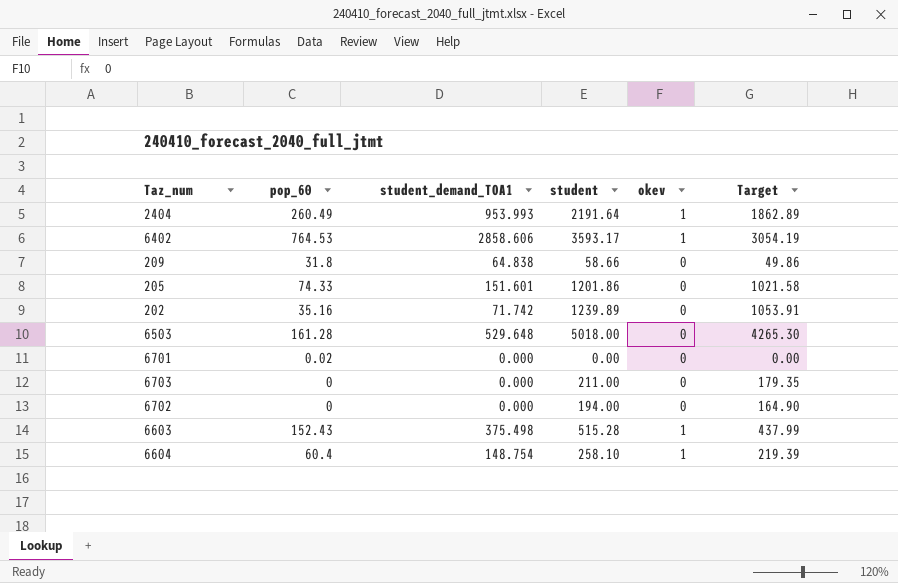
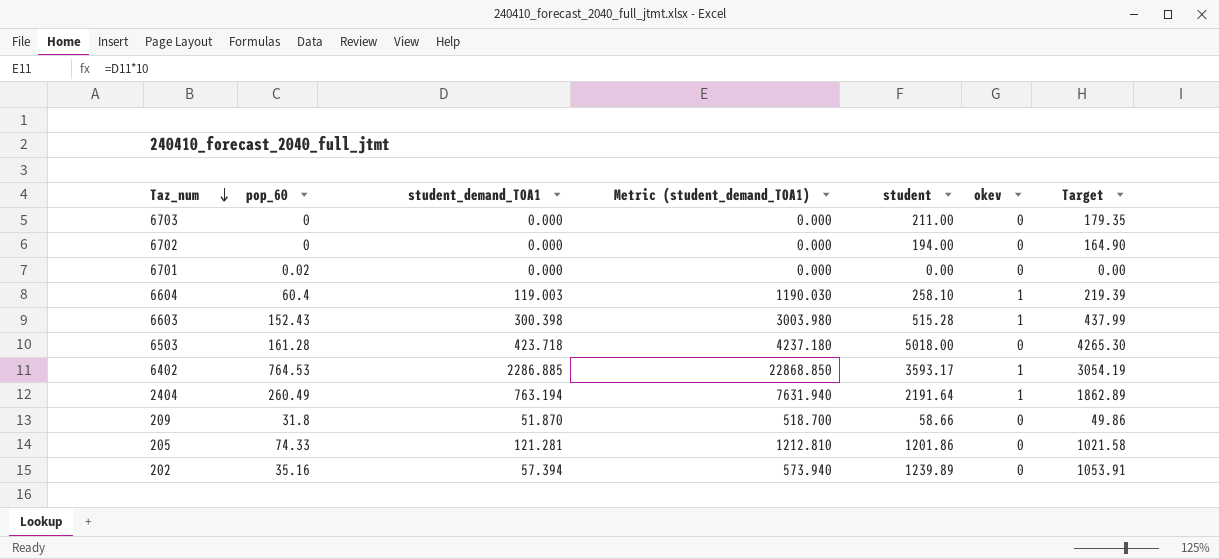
row order: none -> Taz_num descending
column Metric (student_demand_TOA1) | formula: none -> [student_demand_TOA1] * 10
6604 | student_demand_TOA1: 148.754 -> 119.003
6603 | student_demand_TOA1: 375.498 -> 300.398
6503 | student_demand_TOA1: 529.648 -> 423.718
6402 | student_demand_TOA1: 2858.606 -> 2286.885
2404 | student_demand_TOA1: 953.993 -> 763.194
209 | student_demand_TOA1: 64.838 -> 51.870
205 | student_demand_TOA1: 151.601 -> 121.281
202 | student_demand_TOA1: 71.742 -> 57.394

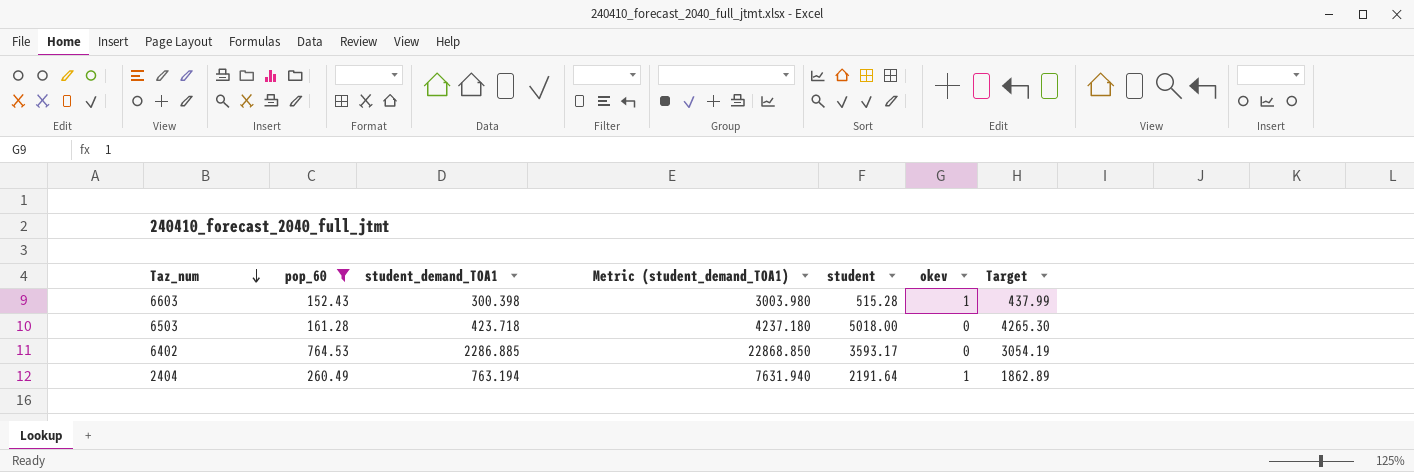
filter: none -> pop_60 >= 152.43
6402 | okev: 1 -> 0

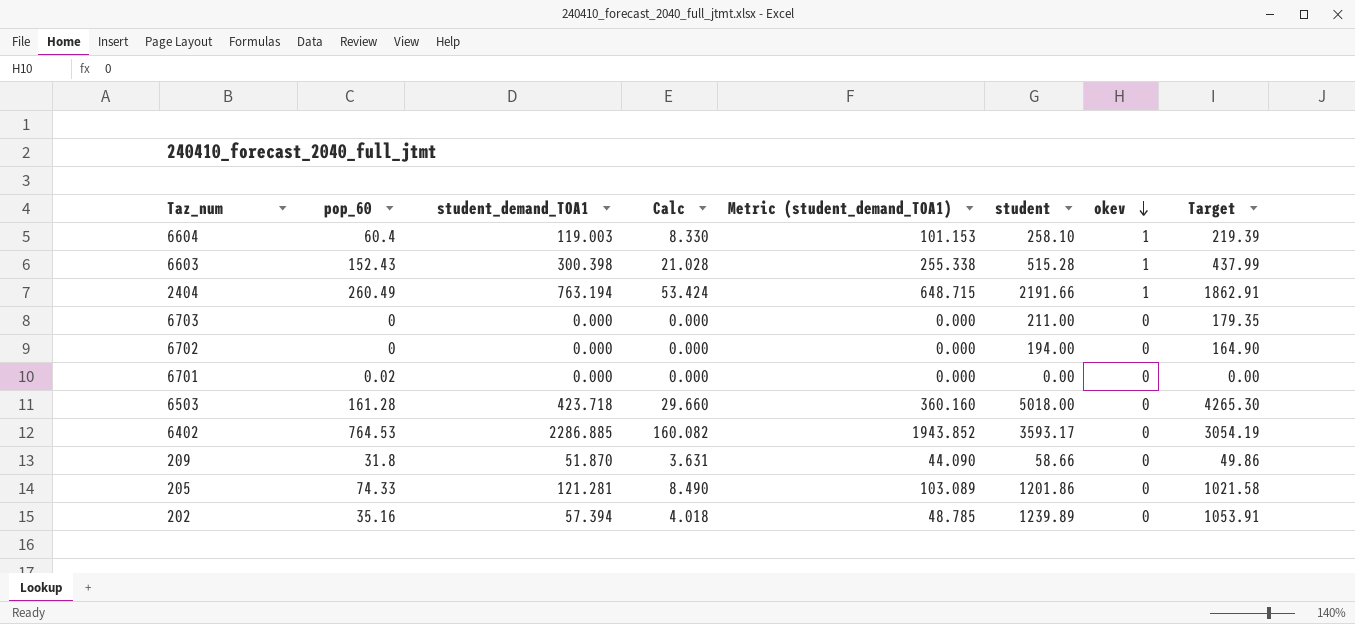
filter: pop_60 >= 152.43 -> none
row order: Taz_num descending -> okev descending
column Calc | formula: none -> [student_demand_TOA1] * 0.07
column Metric (student_demand_TOA1) | formula: [student_demand_TOA1] * 10 -> [student_demand_TOA1] * 0.85
2404 | student: 2191.64 -> 2191.66
2404 | Target: 1862.89 -> 1862.91

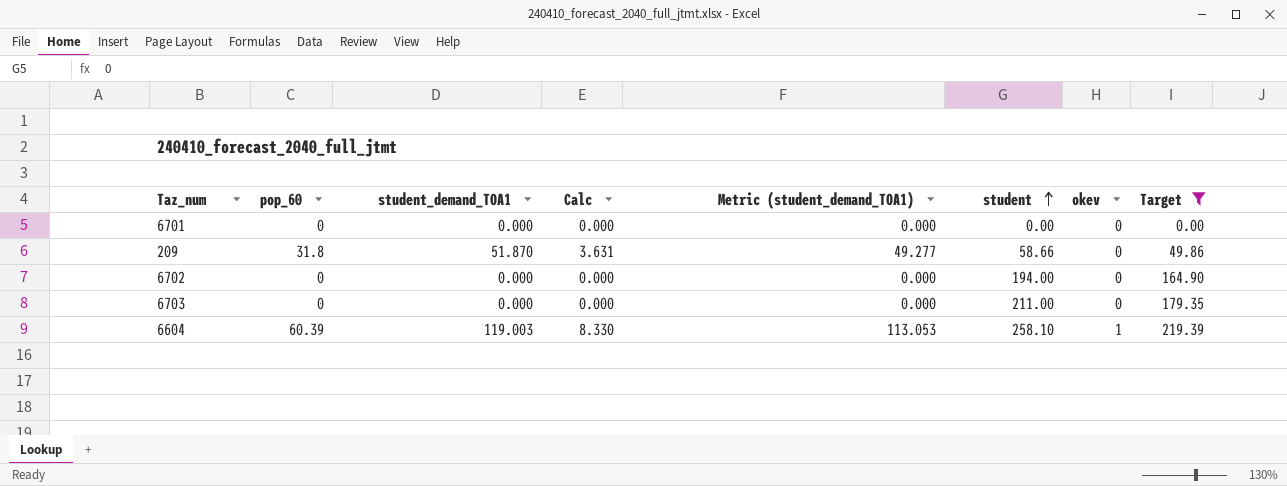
filter: none -> Target <= 219.39
row order: okev descending -> student ascending
column Metric (student_demand_TOA1) | formula: [student_demand_TOA1] * 0.85 -> [student_demand_TOA1] * 0.95
6701 | pop_60: 0.02 -> 0
6604 | pop_60: 60.4 -> 60.39

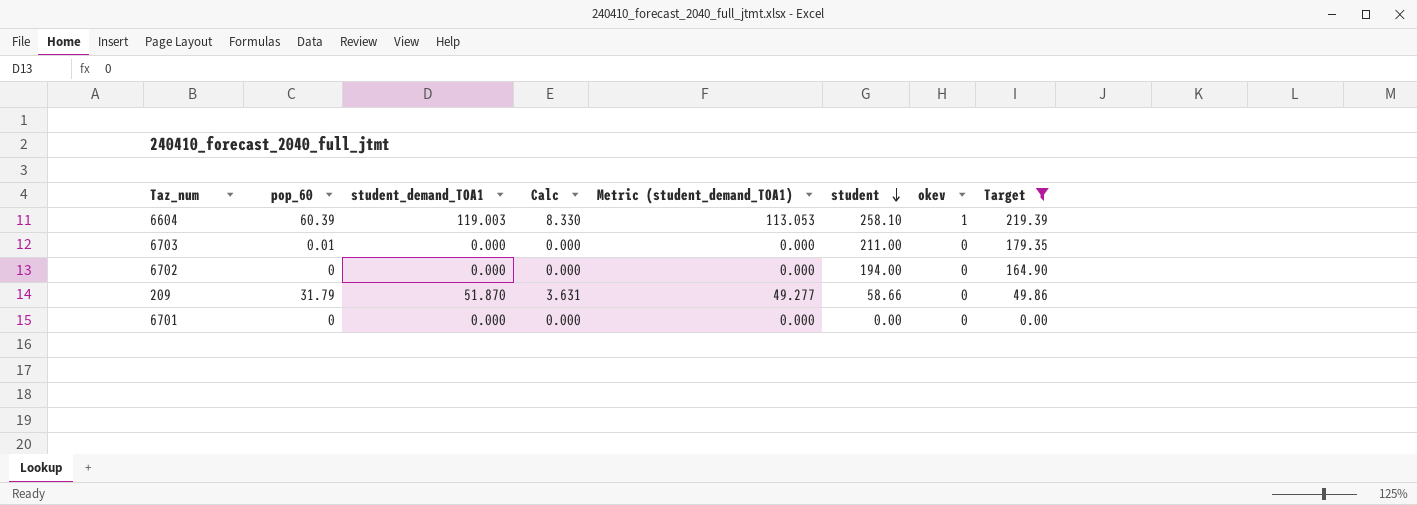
row order: student ascending -> student descending
6703 | pop_60: 0 -> 0.01
209 | pop_60: 31.8 -> 31.79

